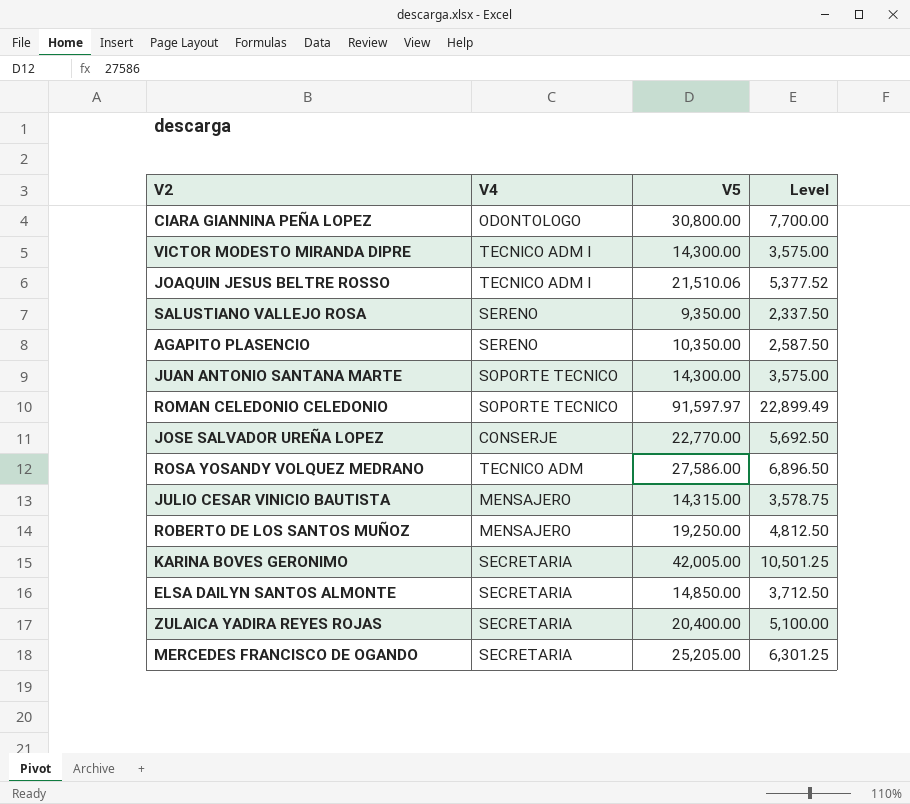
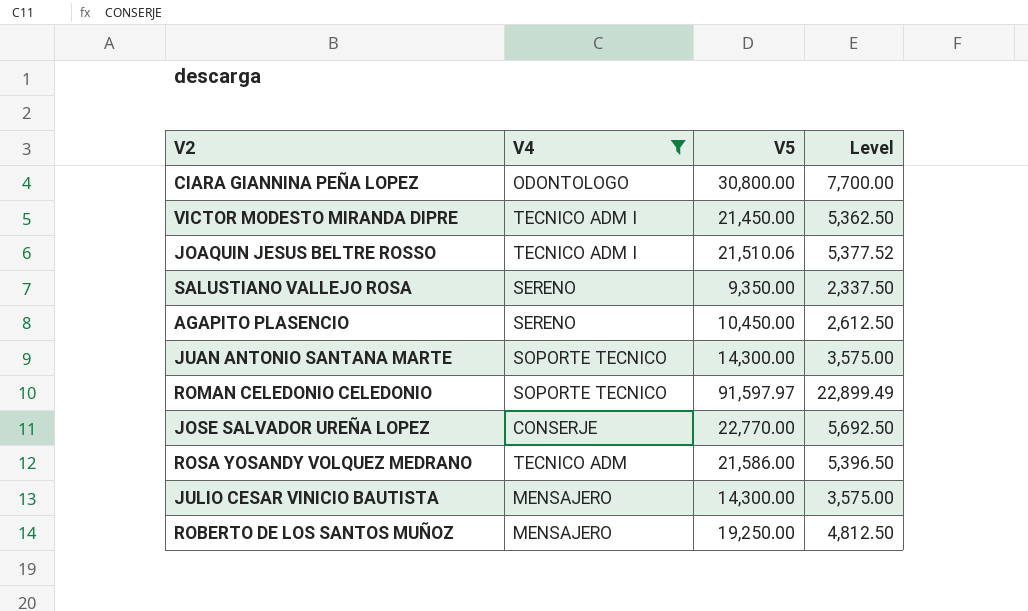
filter: none -> V4 != SECRETARIA
VICTOR MODESTO MIRANDA DIPRE | V5: 14,300.00 -> 21,450.00
VICTOR MODESTO MIRANDA DIPRE | Level: 3,575.00 -> 5,362.50
AGAPITO PLASENCIO | V5: 10,350.00 -> 10,450.00
AGAPITO PLASENCIO | Level: 2,587.50 -> 2,612.50
ROSA YOSANDY VOLQUEZ MEDRANO | V5: 27,586.00 -> 21,586.00
ROSA YOSANDY VOLQUEZ MEDRANO | Level: 6,896.50 -> 5,396.50
JULIO CESAR VINICIO BAUTISTA | V5: 14,315.00 -> 14,300.00
JULIO CESAR VINICIO BAUTISTA | Level: 3,578.75 -> 3,575.00

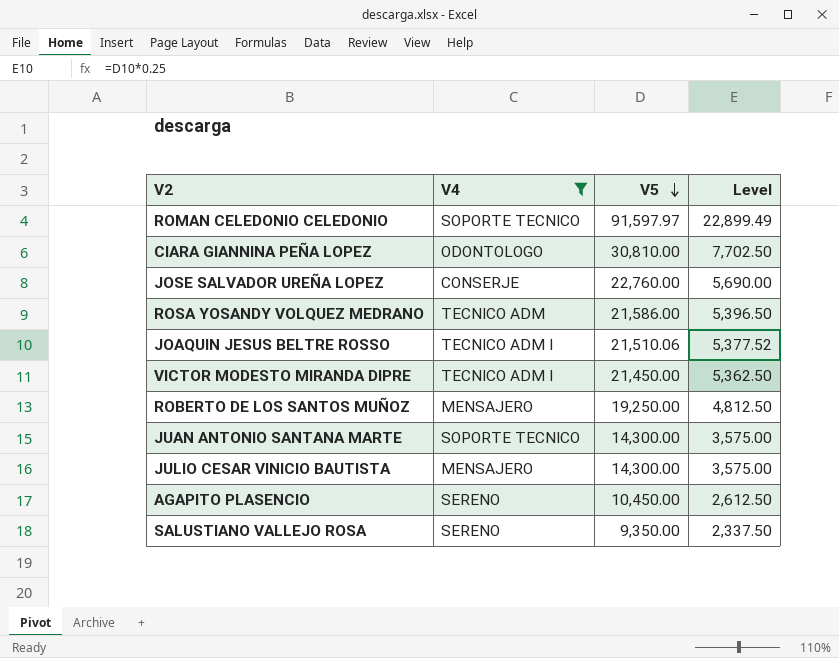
row order: none -> V5 descending
CIARA GIANNINA PEÑA LOPEZ | V5: 30,800.00 -> 30,810.00
CIARA GIANNINA PEÑA LOPEZ | Level: 7,700.00 -> 7,702.50
JOSE SALVADOR UREÑA LOPEZ | V5: 22,770.00 -> 22,760.00
JOSE SALVADOR UREÑA LOPEZ | Level: 5,692.50 -> 5,690.00

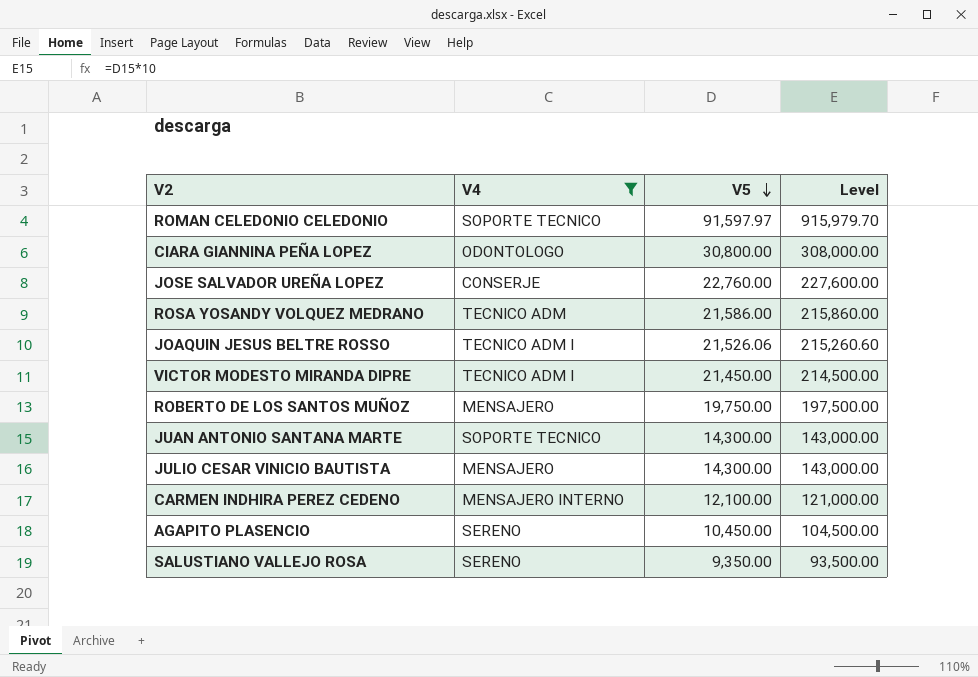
column Level | formula: [V5] * 0.25 -> [V5] * 10
CIARA GIANNINA PEÑA LOPEZ | V5: 30,810.00 -> 30,800.00
JOAQUIN JESUS BELTRE ROSSO | V5: 21,510.06 -> 21,526.06
ROBERTO DE LOS SANTOS MUÑOZ | V5: 19,250.00 -> 19,750.00
row CARMEN INDHIRA PEREZ CEDENO: none -> MENSAJERO INTERNO | 12,100.00 | 121,000.00

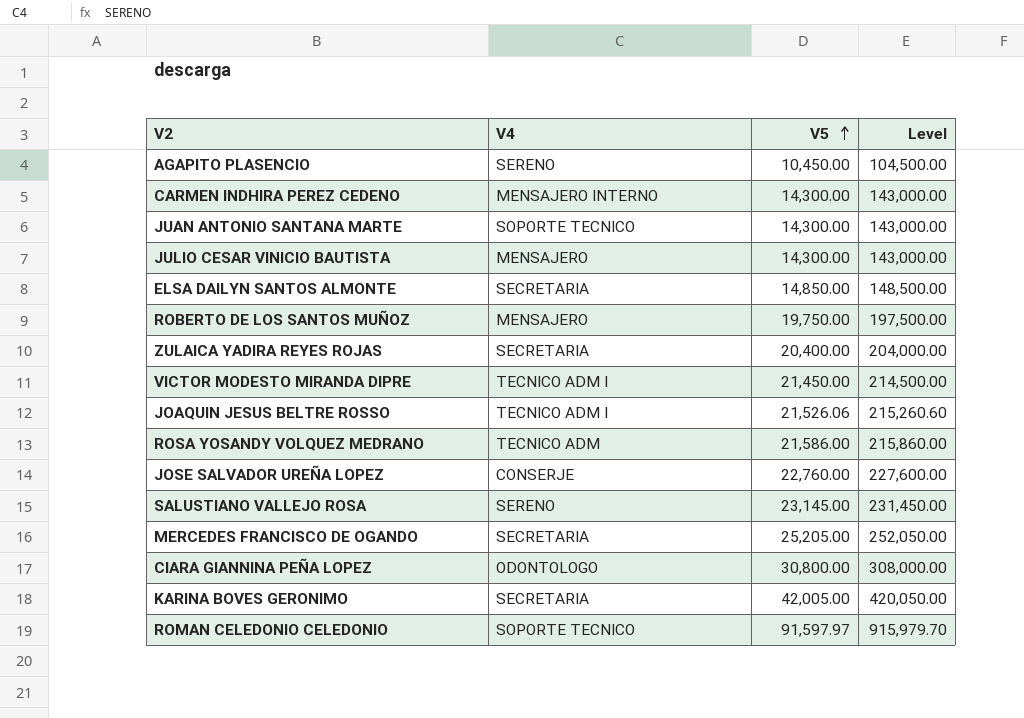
filter: V4 != SECRETARIA -> none
row order: V5 descending -> V5 ascending
CARMEN INDHIRA PEREZ CEDENO | V5: 12,100.00 -> 14,300.00
CARMEN INDHIRA PEREZ CEDENO | Level: 121,000.00 -> 143,000.00
SALUSTIANO VALLEJO ROSA | V5: 9,350.00 -> 23,145.00
SALUSTIANO VALLEJO ROSA | Level: 93,500.00 -> 231,450.00

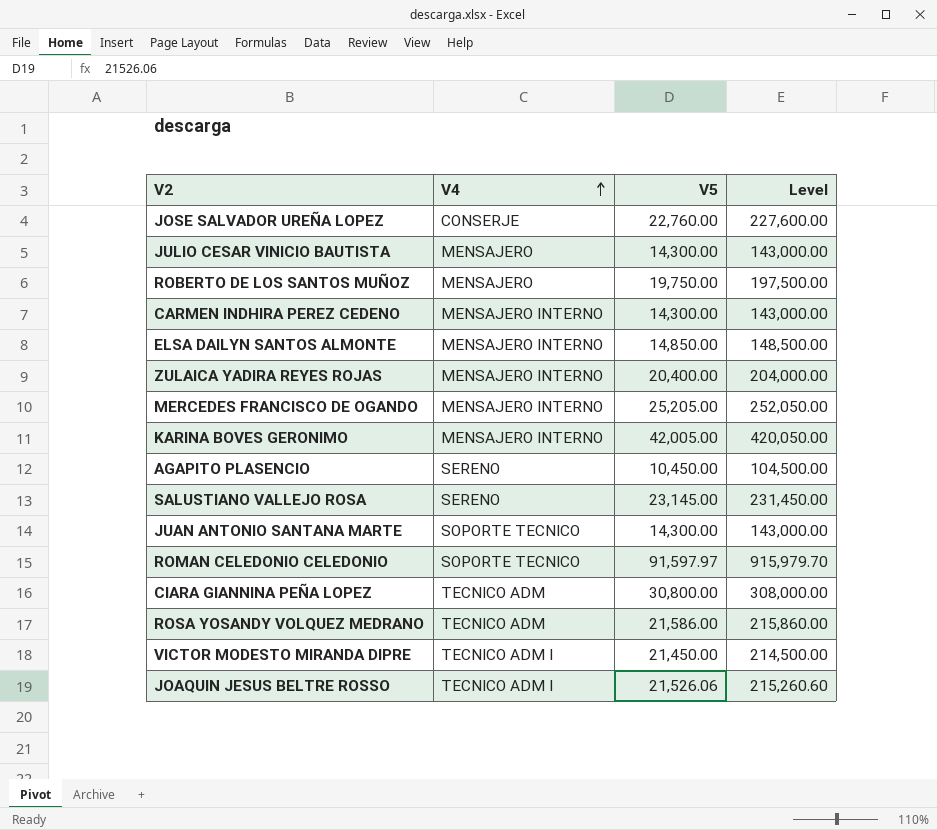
row order: V5 ascending -> V4 ascending
ELSA DAILYN SANTOS ALMONTE | V4: SECRETARIA -> MENSAJERO INTERNO
ZULAICA YADIRA REYES ROJAS | V4: SECRETARIA -> MENSAJERO INTERNO
MERCEDES FRANCISCO DE OGANDO | V4: SECRETARIA -> MENSAJERO INTERNO
KARINA BOVES GERONIMO | V4: SECRETARIA -> MENSAJERO INTERNO
CIARA GIANNINA PEÑA LOPEZ | V4: ODONTOLOGO -> TECNICO ADM

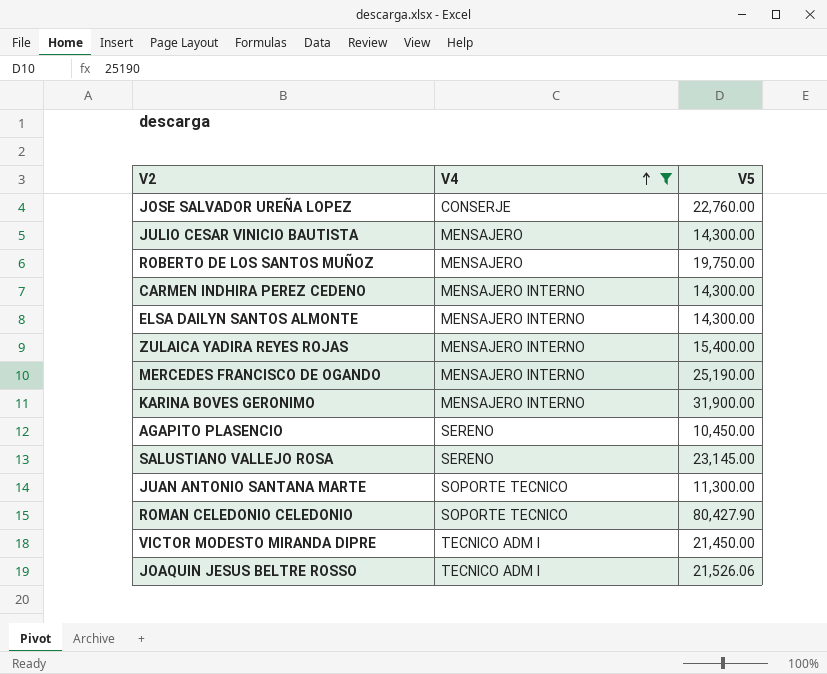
filter: none -> V4 != TECNICO ADM
column Level | formula: [V5] * 10 -> none
ELSA DAILYN SANTOS ALMONTE | V5: 14,850.00 -> 14,300.00
ZULAICA YADIRA REYES ROJAS | V5: 20,400.00 -> 15,400.00
MERCEDES FRANCISCO DE OGANDO | V5: 25,205.00 -> 25,190.00
KARINA BOVES GERONIMO | V5: 42,005.00 -> 31,900.00
JUAN ANTONIO SANTANA MARTE | V5: 14,300.00 -> 11,300.00
ROMAN CELEDONIO CELEDONIO | V5: 91,597.97 -> 80,427.90

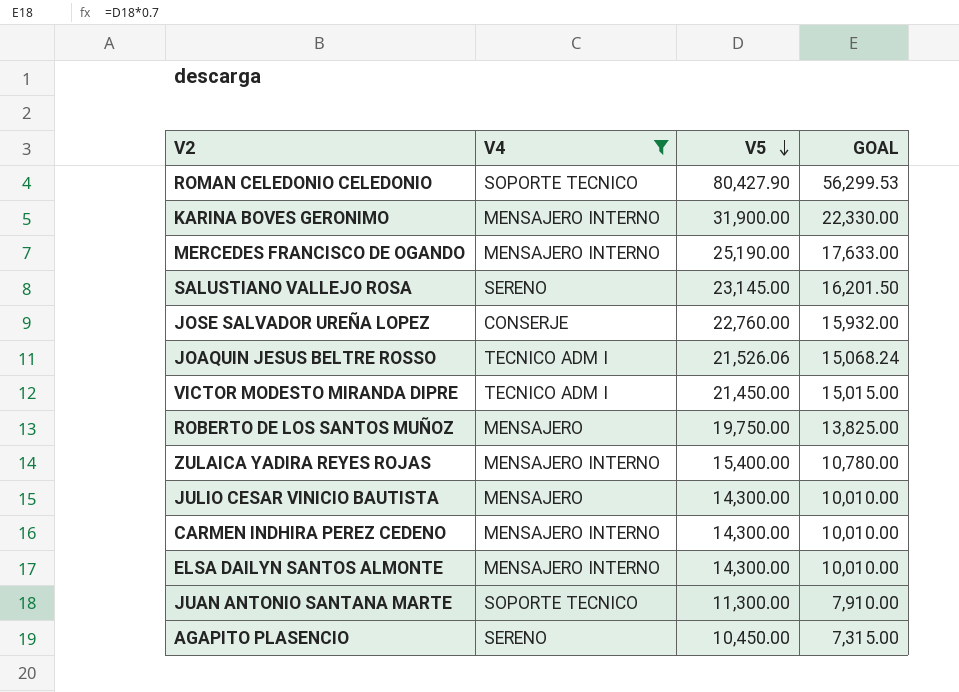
row order: V4 ascending -> V5 descending
column GOAL | formula: none -> [V5] * 0.7

